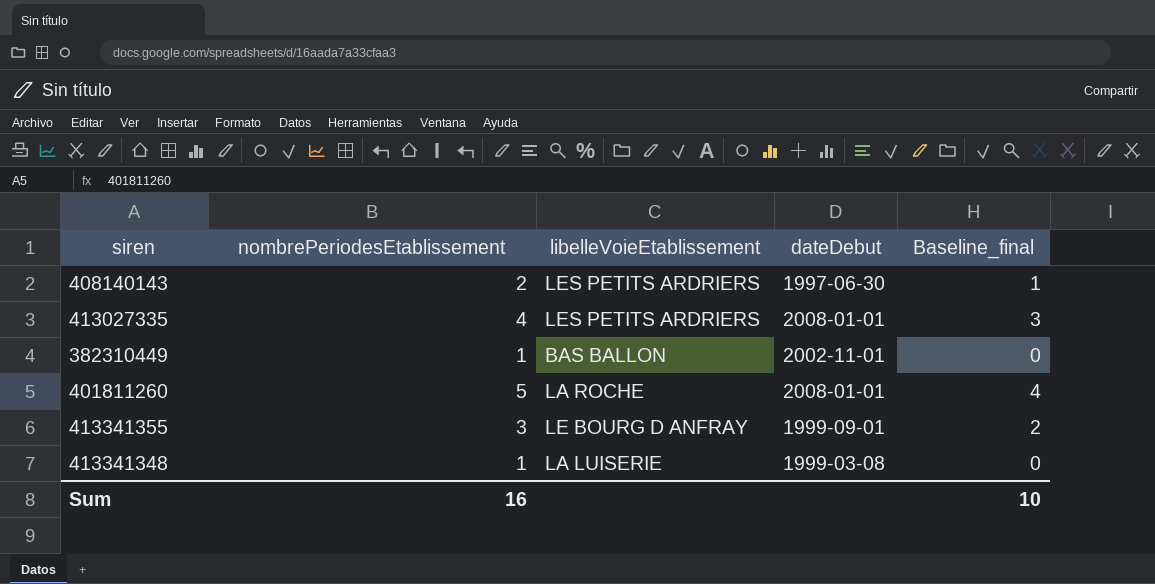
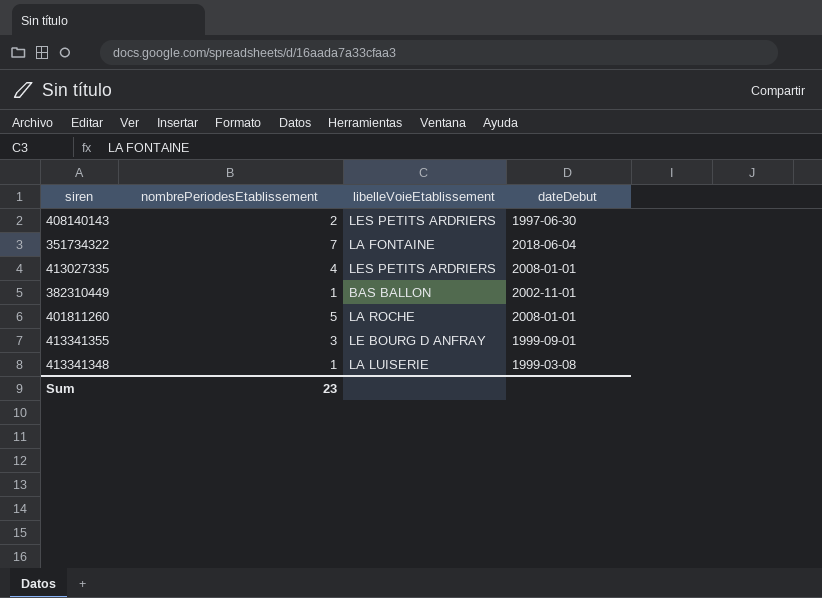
column Baseline_final | formula: [nombrePeriodesEtablissement] - 1 -> none
row 351734322: none -> 7 | LA FONTAINE | 2018-06-04
Sum | nombrePeriodesEtablissement: 16 -> 23

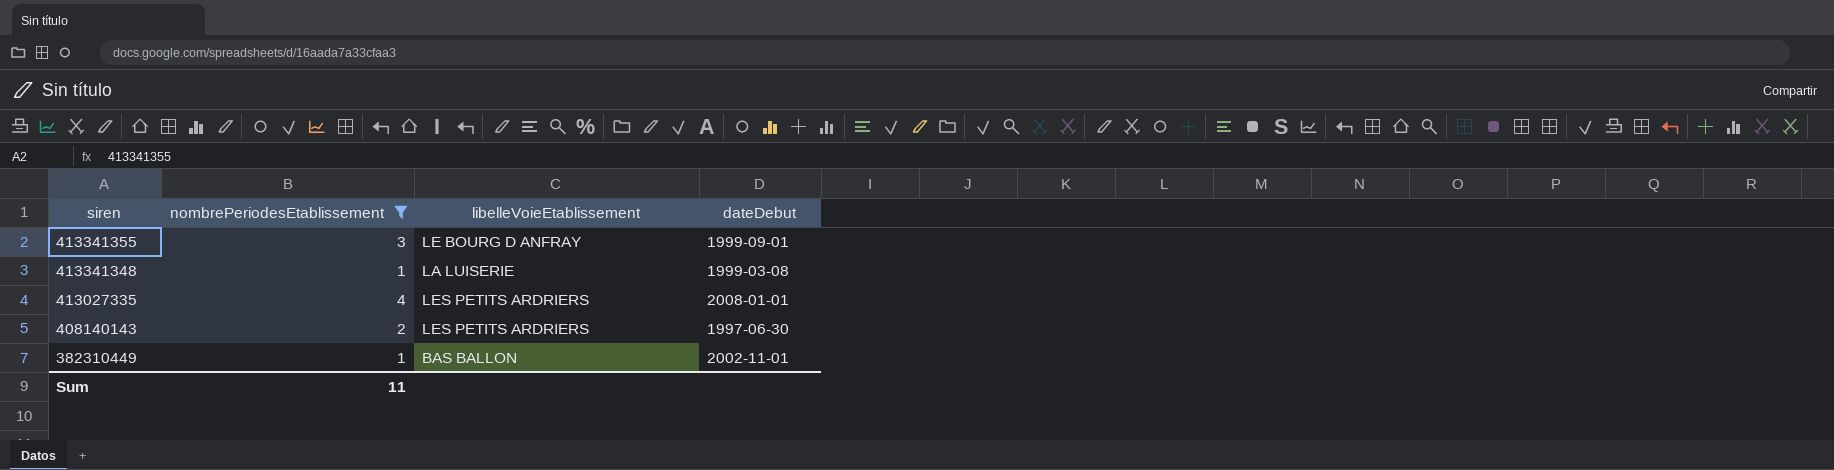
filter: none -> nombrePeriodesEtablissement <= 4
row order: none -> siren descending
Sum | nombrePeriodesEtablissement: 23 -> 11

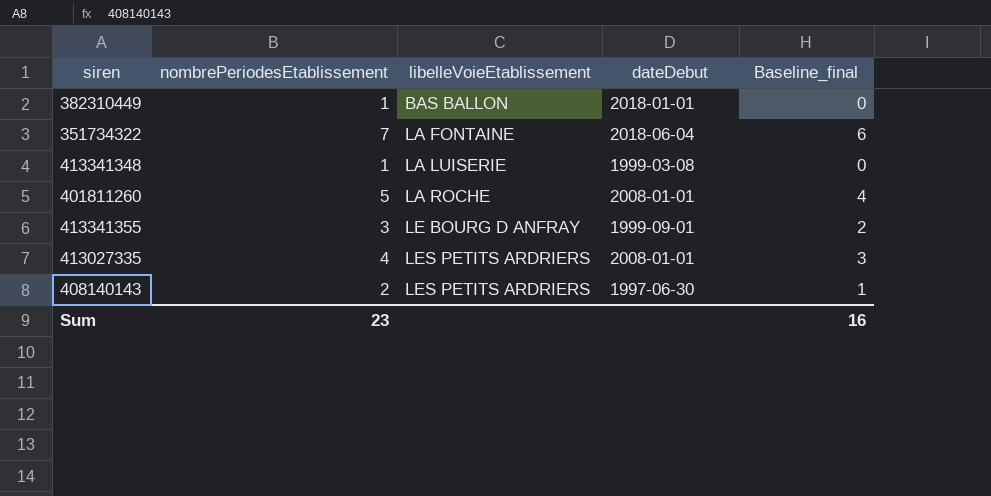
filter: nombrePeriodesEtablissement <= 4 -> none
row order: siren descending -> libelleVoieEtablissement ascending
column Baseline_final | formula: none -> [nombrePeriodesEtablissement] - 1
382310449 | dateDebut: 2002-11-01 -> 2018-01-01
Sum | nombrePeriodesEtablissement: 11 -> 23

